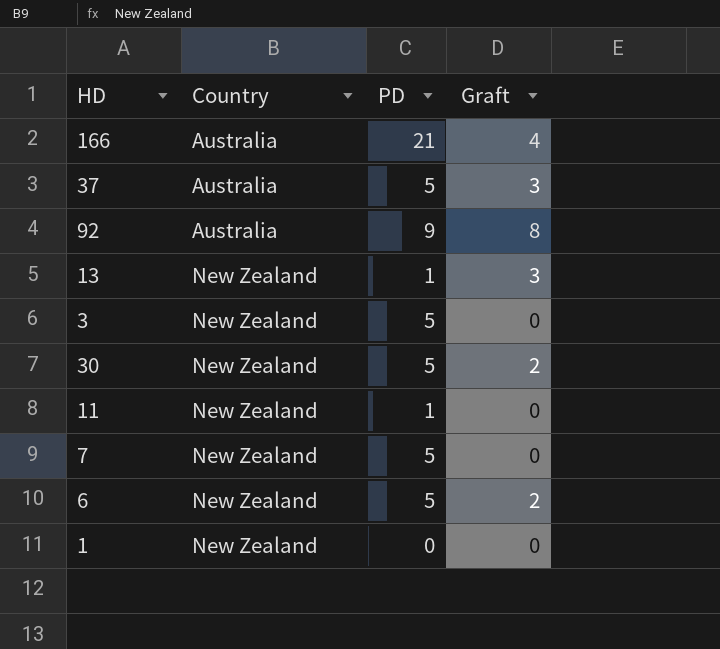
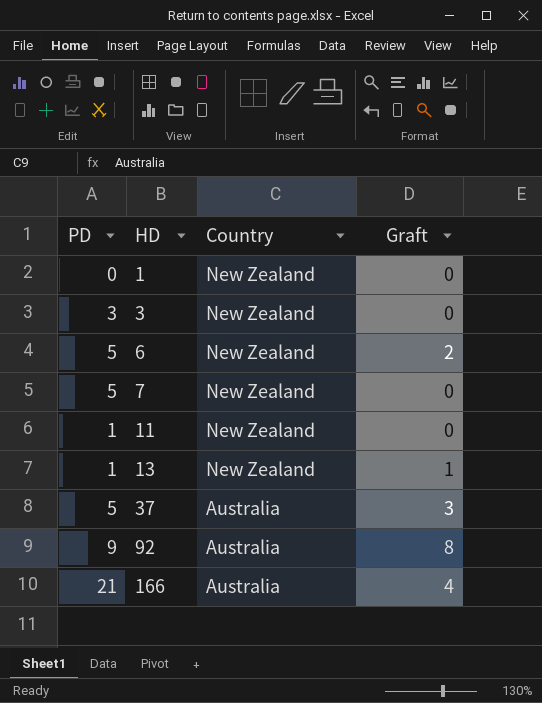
row order: Country ascending -> HD ascending
column PD | position: 3 -> 1
row 30: New Zealand | 5 | 2 -> none
3 | PD: 5 -> 3
13 | Graft: 3 -> 1

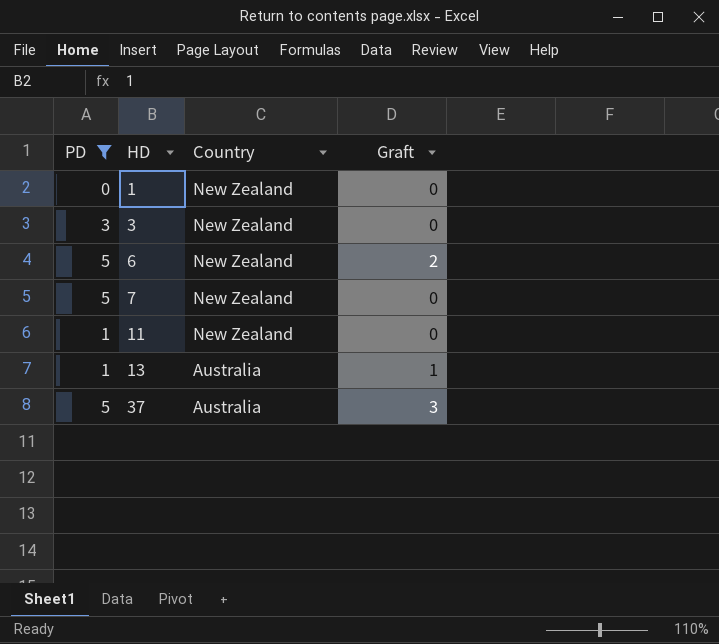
filter: none -> PD <= 5
13 | Country: New Zealand -> Australia

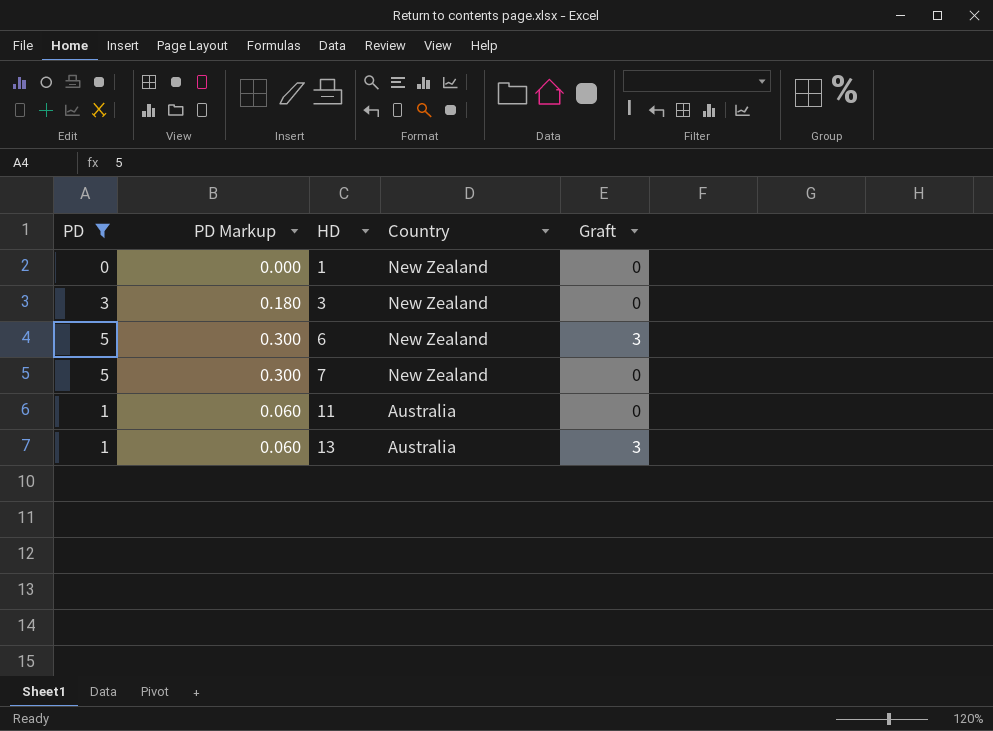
column PD Markup | formula: none -> [PD] * 0.06
row 37: 5 | Australia | 3 -> none
6 | Graft: 2 -> 3
11 | Country: New Zealand -> Australia
13 | Graft: 1 -> 3

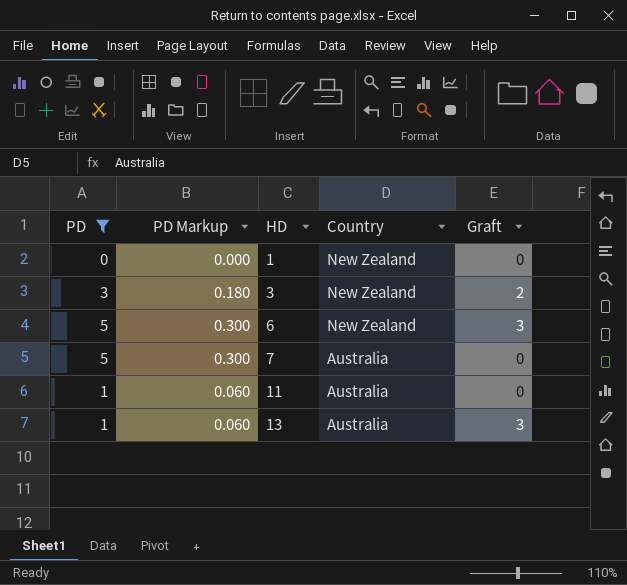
3 | Graft: 0 -> 2
7 | Country: New Zealand -> Australia

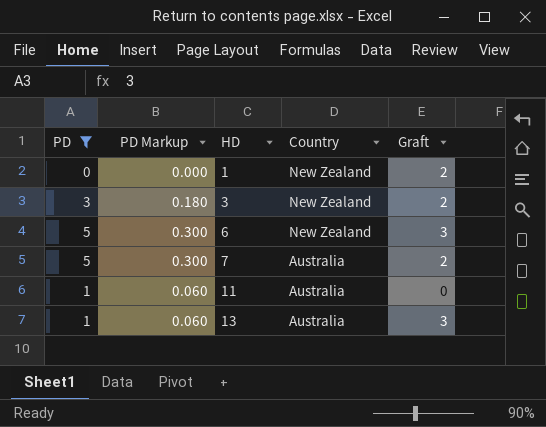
1 | Graft: 0 -> 2
7 | Graft: 0 -> 2

